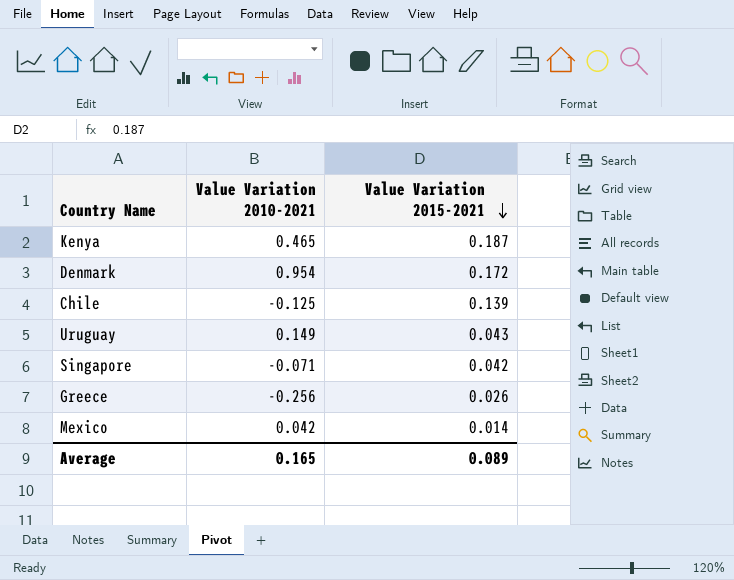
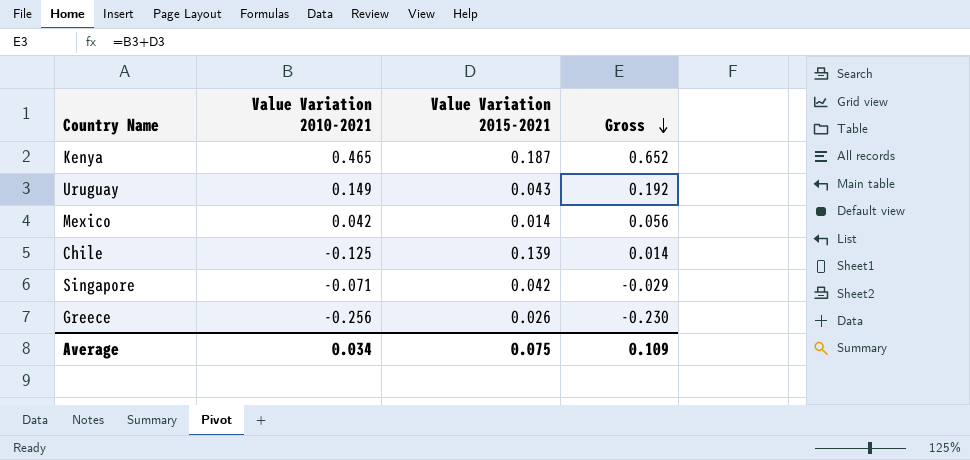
row order: Value Variation 2015-2021 descending -> Gross descending
column Gross | formula: none -> [Value Variation 2010-2021] + [Value Variation 2015-2021]
row Denmark: 0.954 | 0.172 -> none
Average | Value Variation 2010-2021: 0.165 -> 0.034
Average | Value Variation 2015-2021: 0.089 -> 0.075

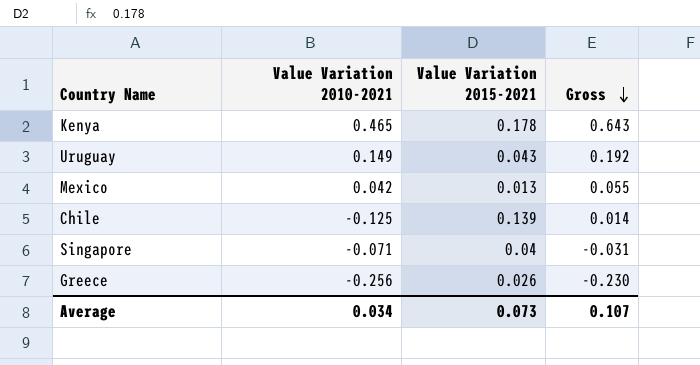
Kenya | Value Variation 2015-2021: 0.187 -> 0.178
Kenya | Gross: 0.652 -> 0.643
Mexico | Value Variation 2015-2021: 0.014 -> 0.013
Mexico | Gross: 0.056 -> 0.055
Singapore | Value Variation 2015-2021: 0.042 -> 0.04
Singapore | Gross: -0.029 -> -0.031
Average | Value Variation 2015-2021: 0.075 -> 0.073
Average | Gross: 0.109 -> 0.107

